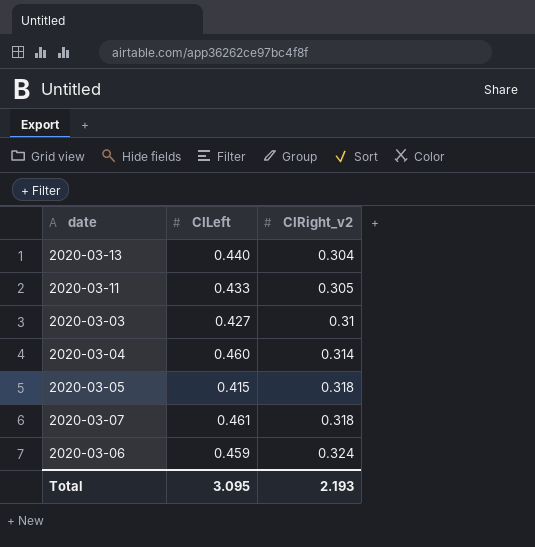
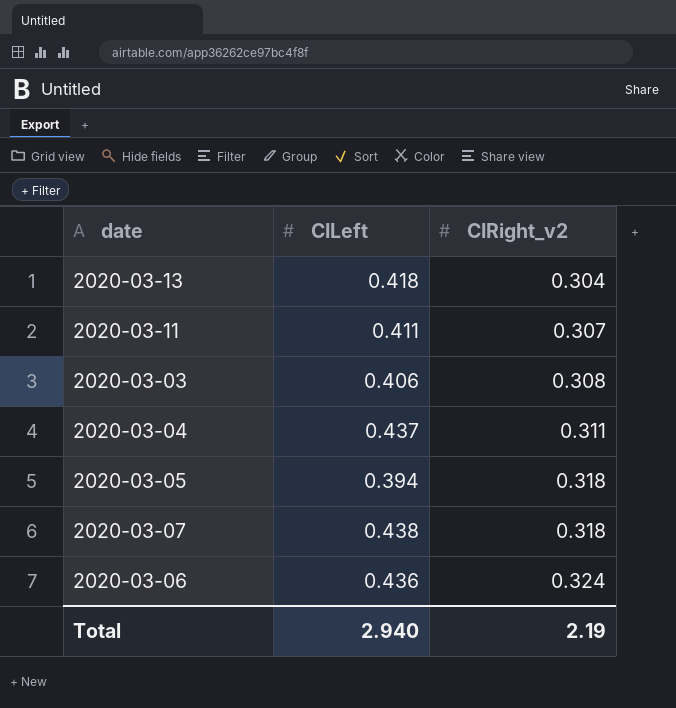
2020-03-13 | CILeft: 0.440 -> 0.418
2020-03-11 | CILeft: 0.433 -> 0.411
2020-03-11 | CIRight_v2: 0.305 -> 0.307
2020-03-03 | CILeft: 0.427 -> 0.406
2020-03-03 | CIRight_v2: 0.31 -> 0.308
2020-03-04 | CILeft: 0.460 -> 0.437
2020-03-04 | CIRight_v2: 0.314 -> 0.311
2020-03-05 | CILeft: 0.415 -> 0.394
2020-03-07 | CILeft: 0.461 -> 0.438
2020-03-06 | CILeft: 0.459 -> 0.436
Total | CILeft: 3.095 -> 2.940
Total | CIRight_v2: 2.193 -> 2.19

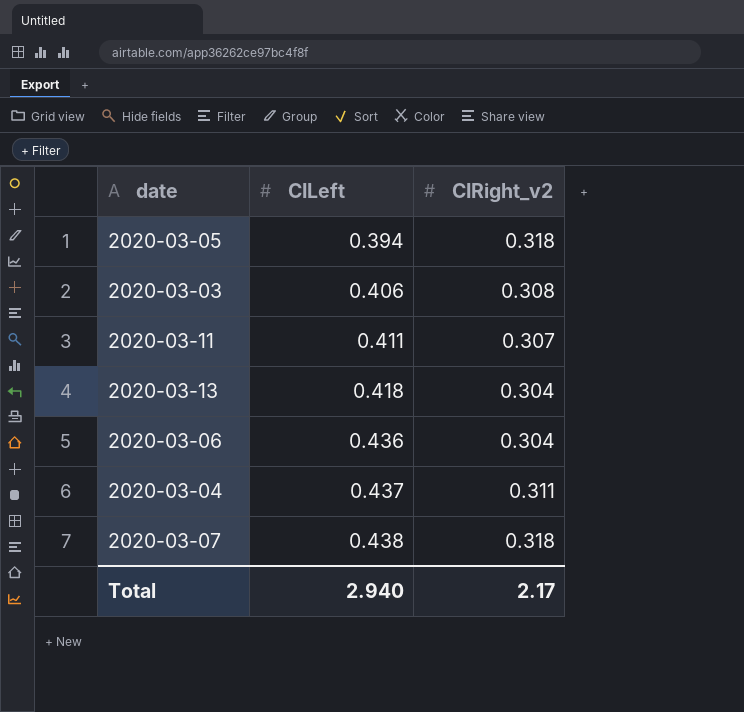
row order: CIRight_v2 ascending -> CILeft ascending
2020-03-06 | CIRight_v2: 0.324 -> 0.304
Total | CIRight_v2: 2.19 -> 2.17

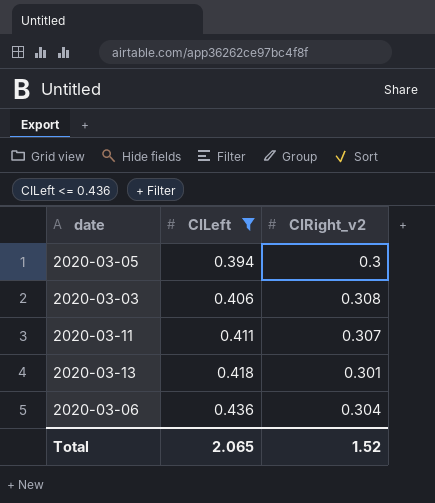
filter: none -> CILeft <= 0.436
2020-03-05 | CIRight_v2: 0.318 -> 0.3
2020-03-13 | CIRight_v2: 0.304 -> 0.301
Total | CILeft: 2.940 -> 2.065
Total | CIRight_v2: 2.17 -> 1.52

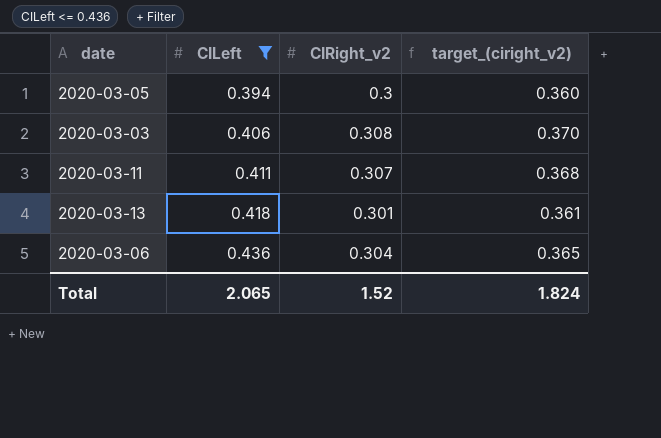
column target_(ciright_v2) | formula: none -> [CIRight_v2] * 1.2

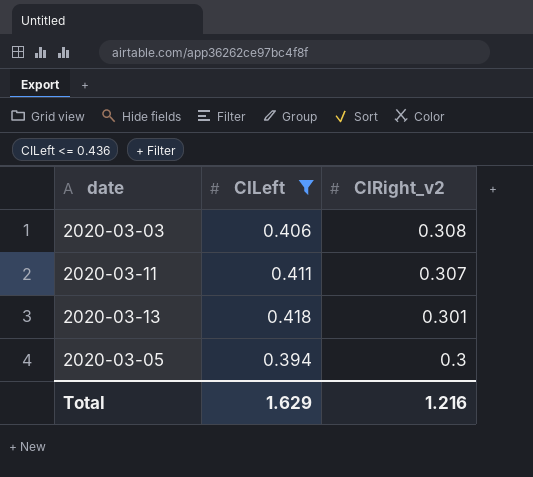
row order: CILeft ascending -> CIRight_v2 descending
column target_(ciright_v2) | formula: [CIRight_v2] * 1.2 -> none
row 2020-03-06: 0.436 | 0.304 | 0.365 -> none
Total | CILeft: 2.065 -> 1.629
Total | CIRight_v2: 1.52 -> 1.216

